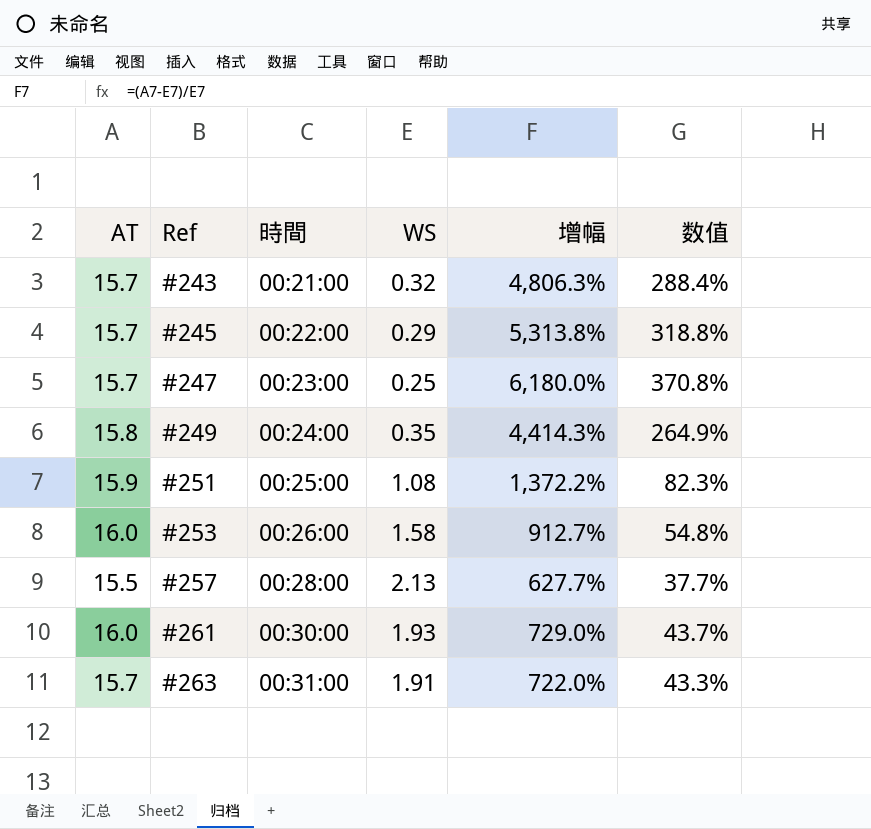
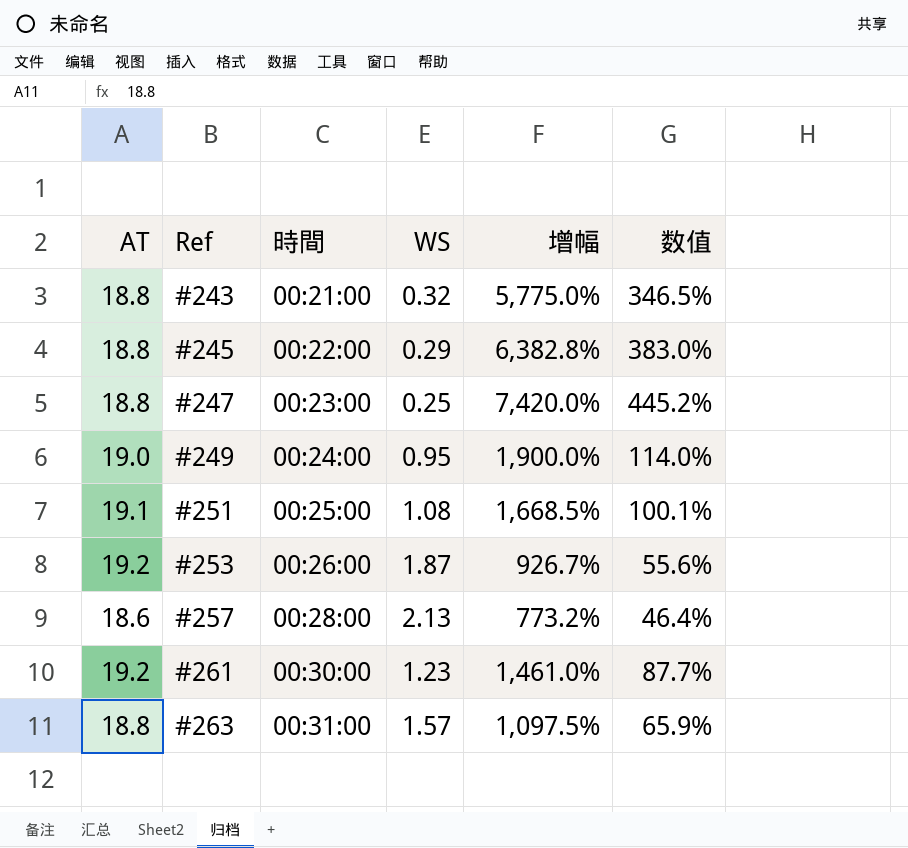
#243 | AT: 15.7 -> 18.8
#243 | 增幅: 4,806.3% -> 5,775.0%
#243 | 数值: 288.4% -> 346.5%
#245 | AT: 15.7 -> 18.8
#245 | 增幅: 5,313.8% -> 6,382.8%
#245 | 数值: 318.8% -> 383.0%
#247 | AT: 15.7 -> 18.8
#247 | 增幅: 6,180.0% -> 7,420.0%
#247 | 数值: 370.8% -> 445.2%
#249 | AT: 15.8 -> 19.0
#249 | WS: 0.35 -> 0.95
#249 | 增幅: 4,414.3% -> 1,900.0%
#249 | 数值: 264.9% -> 114.0%
#251 | AT: 15.9 -> 19.1
#251 | 增幅: 1,372.2% -> 1,668.5%
#251 | 数值: 82.3% -> 100.1%
#253 | AT: 16.0 -> 19.2
#253 | WS: 1.58 -> 1.87
#253 | 增幅: 912.7% -> 926.7%
#253 | 数值: 54.8% -> 55.6%
#257 | AT: 15.5 -> 18.6
#257 | 增幅: 627.7% -> 773.2%
#257 | 数值: 37.7% -> 46.4%
#261 | AT: 16.0 -> 19.2
#261 | WS: 1.93 -> 1.23
#261 | 增幅: 729.0% -> 1,461.0%
#261 | 数值: 43.7% -> 87.7%
#263 | AT: 15.7 -> 18.8
#263 | WS: 1.91 -> 1.57
#263 | 增幅: 722.0% -> 1,097.5%
#263 | 数值: 43.3% -> 65.9%

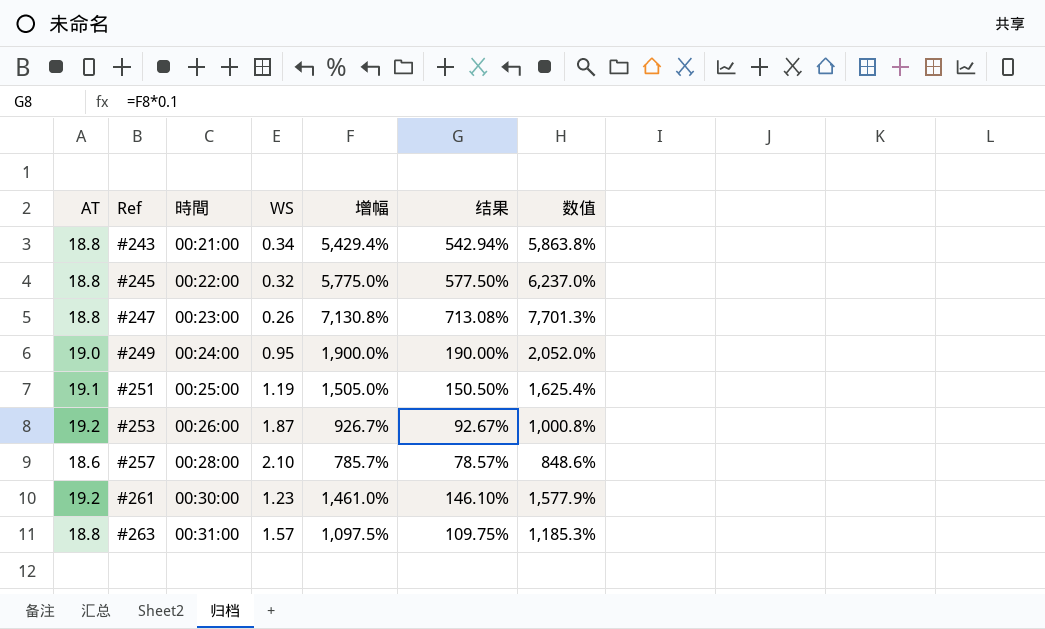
column 结果 | formula: none -> [增幅] * 0.1
column 数值 | formula: [增幅] * 0.06 -> [增幅] * 1.08
#243 | WS: 0.32 -> 0.34
#243 | 增幅: 5,775.0% -> 5,429.4%
#245 | WS: 0.29 -> 0.32
#245 | 增幅: 6,382.8% -> 5,775.0%
#247 | WS: 0.25 -> 0.26
#247 | 增幅: 7,420.0% -> 7,130.8%
#251 | WS: 1.08 -> 1.19
#251 | 增幅: 1,668.5% -> 1,505.0%
#257 | WS: 2.13 -> 2.10
#257 | 增幅: 773.2% -> 785.7%

